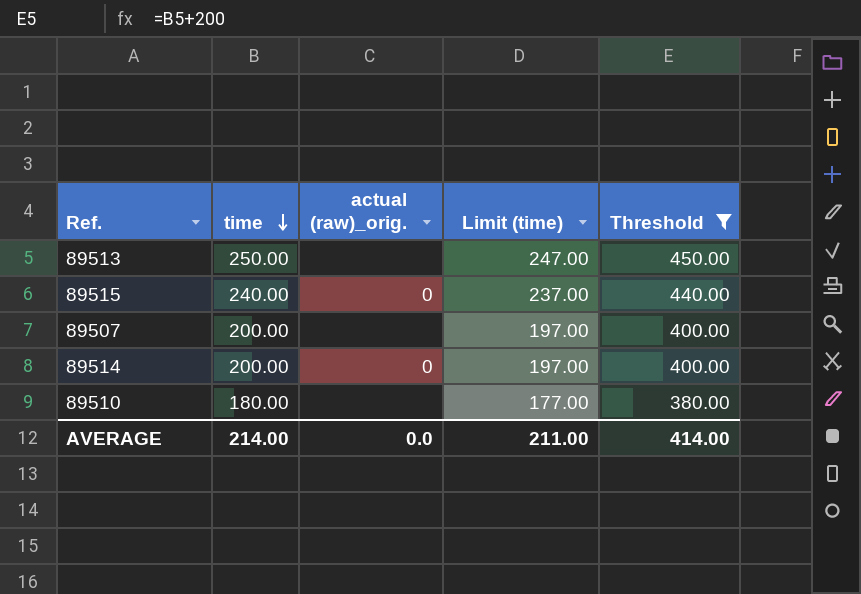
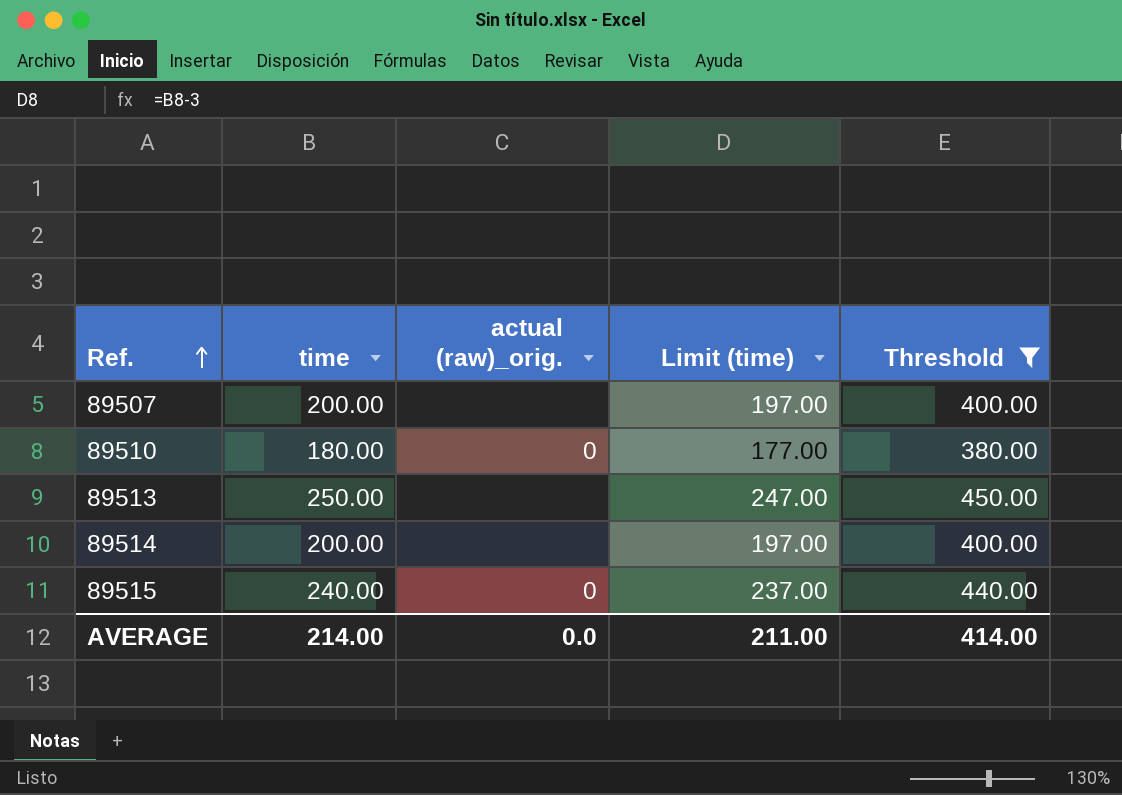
row order: time descending -> Ref. ascending
89510 | actual (raw)_orig.: none -> 0
89514 | actual (raw)_orig.: 0 -> none

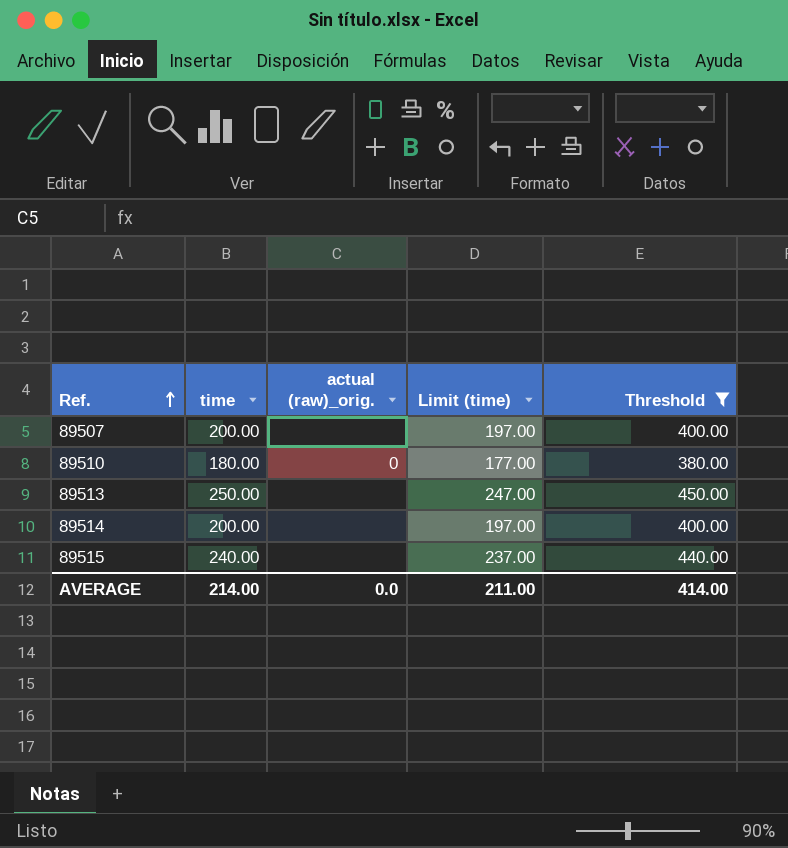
89515 | actual (raw)_orig.: 0 -> none

